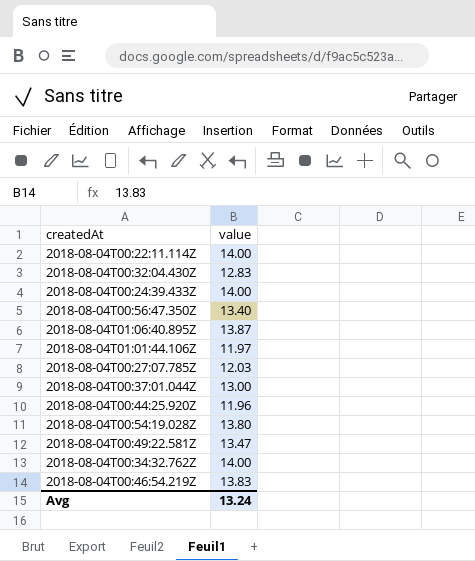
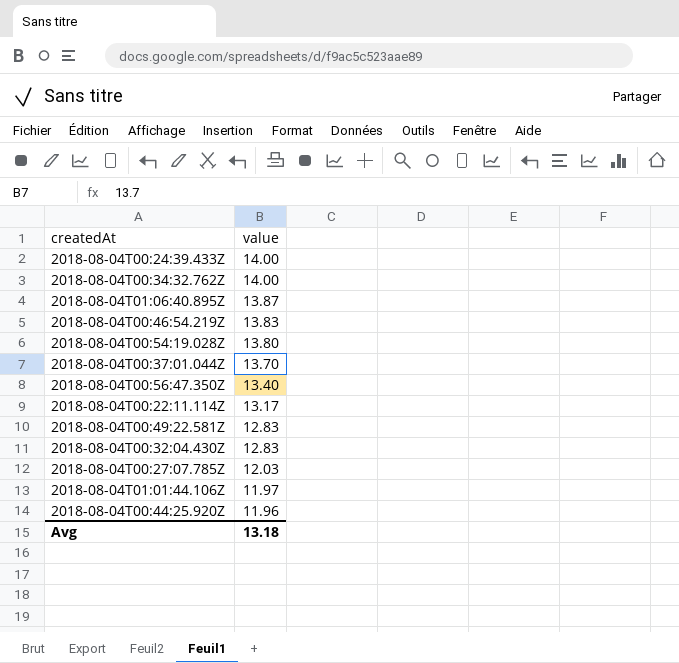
row order: none -> value descending
2018-08-04T00:37:01.044Z | value: 13.00 -> 13.70
2018-08-04T00:22:11.114Z | value: 14.00 -> 13.17
2018-08-04T00:49:22.581Z | value: 13.47 -> 12.83
Avg | value: 13.24 -> 13.18

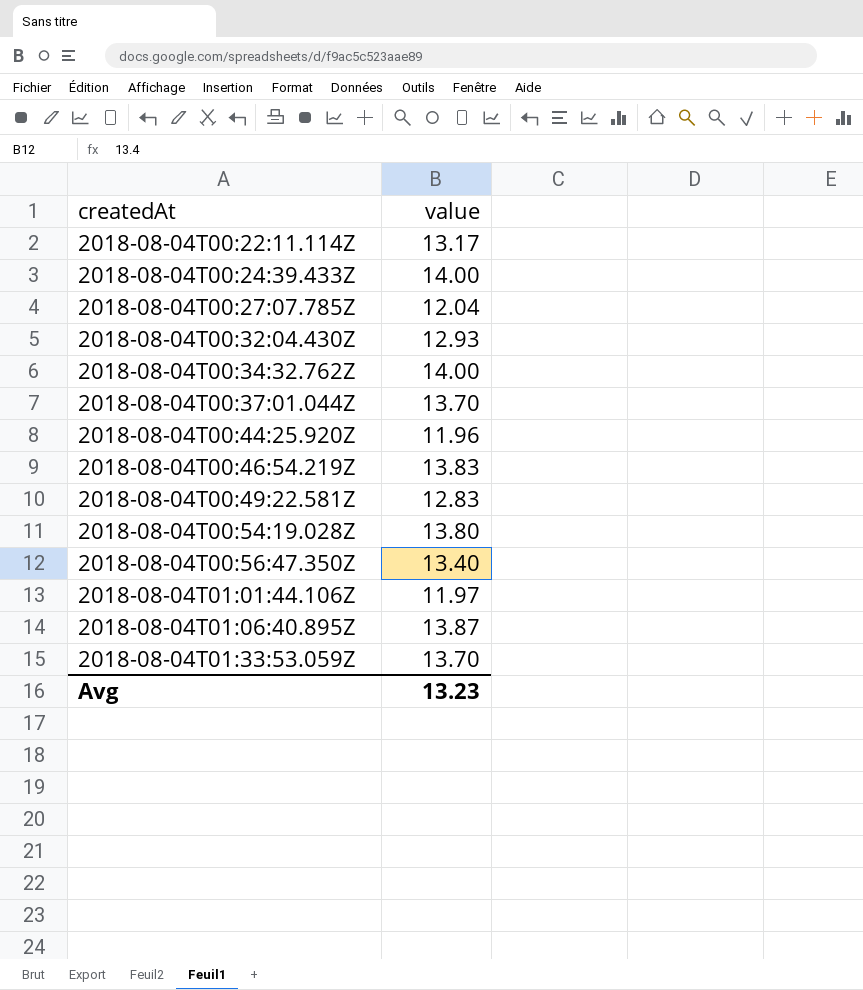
row order: value descending -> createdAt ascending
2018-08-04T00:27:07.785Z | value: 12.03 -> 12.04
2018-08-04T00:32:04.430Z | value: 12.83 -> 12.93
row 2018-08-04T01:33:53.059Z: none -> 13.70
Avg | value: 13.18 -> 13.23

